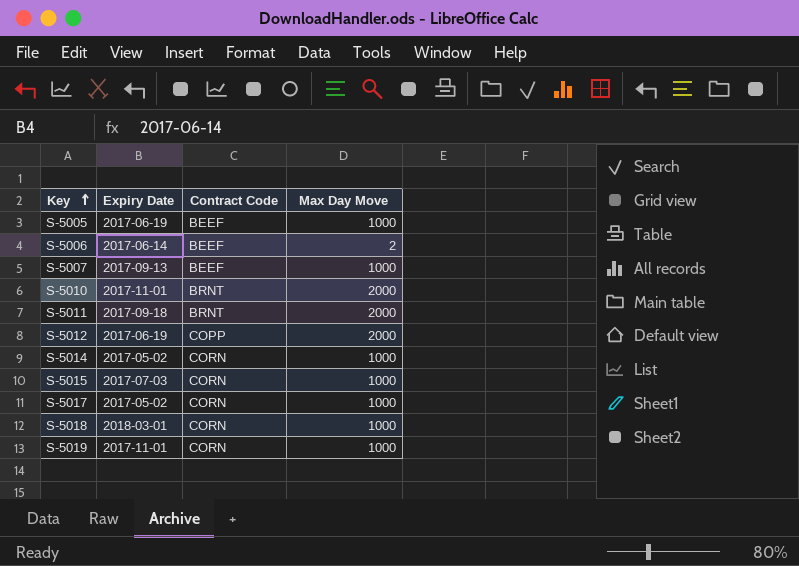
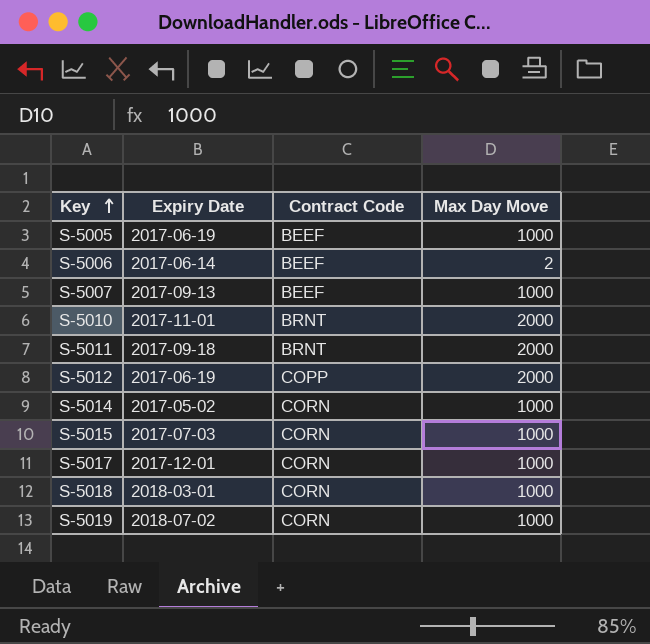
S-5017 | Expiry Date: 2017-05-02 -> 2017-12-01
S-5019 | Expiry Date: 2017-11-01 -> 2018-07-02

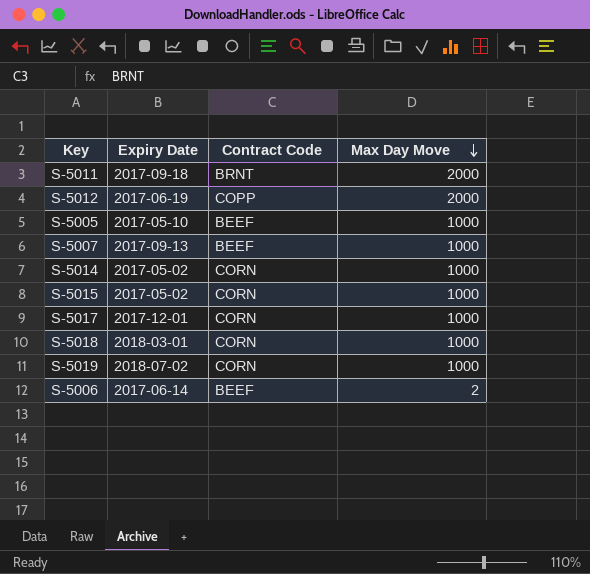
row order: Key ascending -> Max Day Move descending
row S-5010: 2017-11-01 | BRNT | 2000 -> none
S-5005 | Expiry Date: 2017-06-19 -> 2017-05-10
S-5015 | Expiry Date: 2017-07-03 -> 2017-05-02

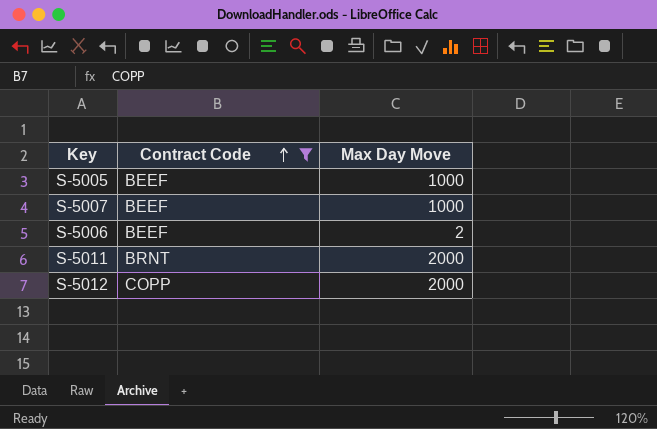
filter: none -> Contract Code != CORN
row order: Max Day Move descending -> Contract Code ascending
column Expiry Date | position: 2 -> none

